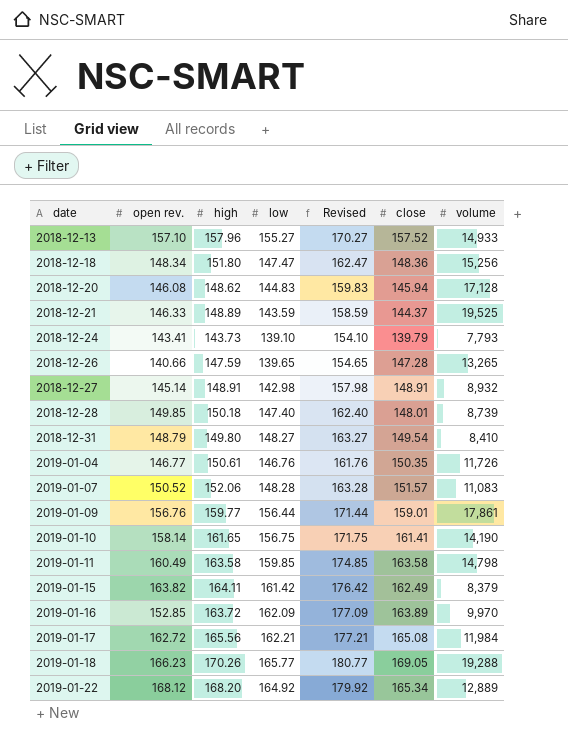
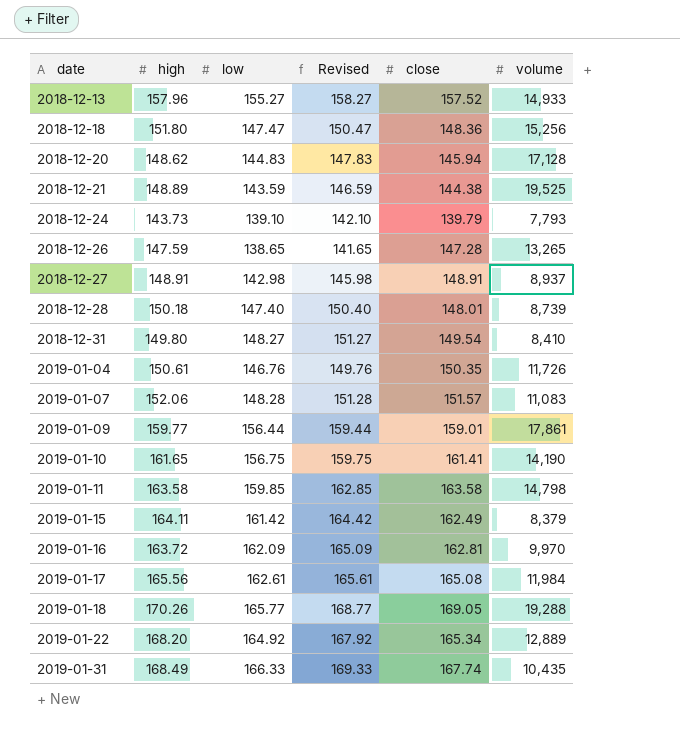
column open rev. | position: 2 -> none
column Revised | formula: [low] + 15 -> [low] + 3
2018-12-21 | close: 144.37 -> 144.38
2018-12-26 | low: 139.65 -> 138.65
2018-12-27 | volume: 8,932 -> 8,937
2019-01-16 | close: 163.89 -> 162.81
2019-01-17 | low: 162.21 -> 162.61
row 2019-01-31: none -> 168.49 | 166.33 | 169.33 | 167.74 | 10,435

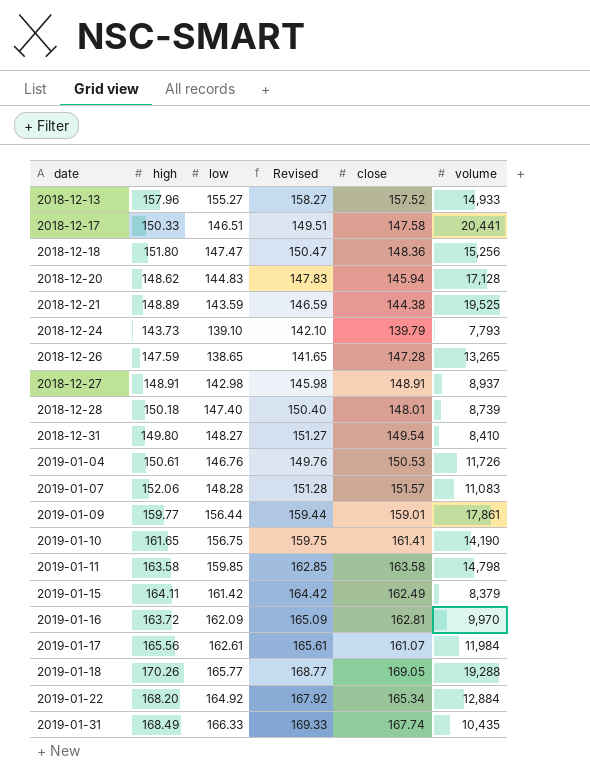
row 2018-12-17: none -> 150.33 | 146.51 | 149.51 | 147.58 | 20,441
2019-01-04 | close: 150.35 -> 150.53
2019-01-17 | close: 165.08 -> 161.07
2019-01-22 | volume: 12,889 -> 12,884

